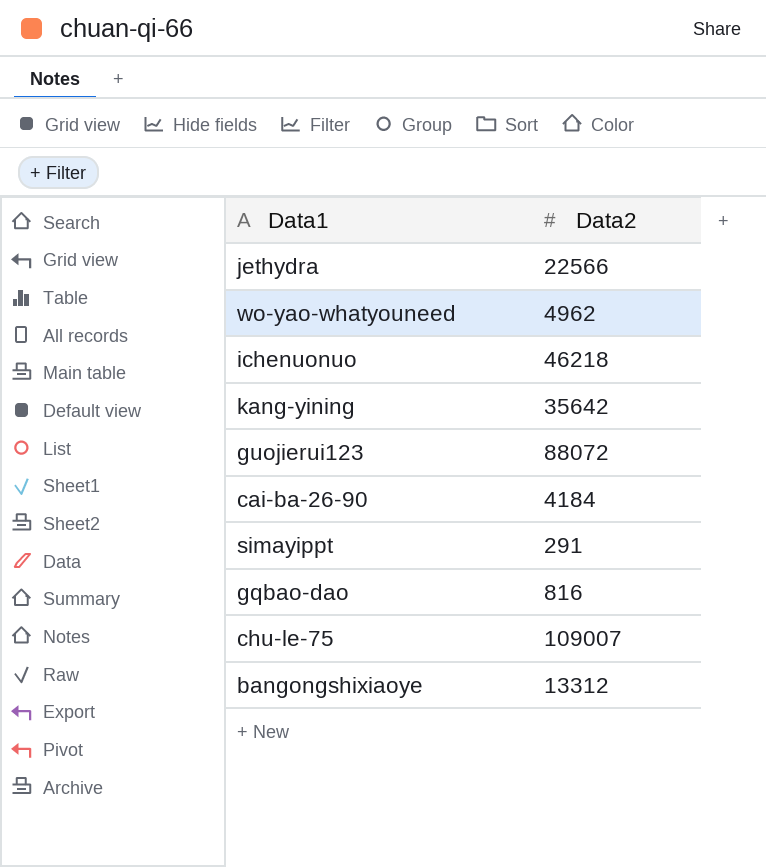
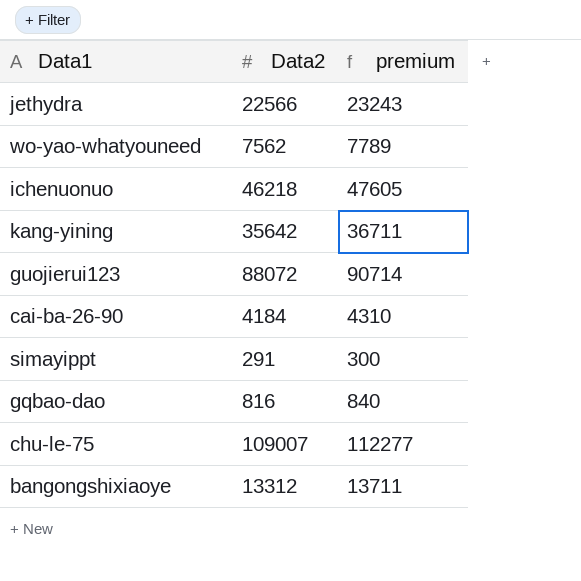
column premium | formula: none -> [Data2] * 1.03
wo-yao-whatyouneed | Data2: 4962 -> 7562

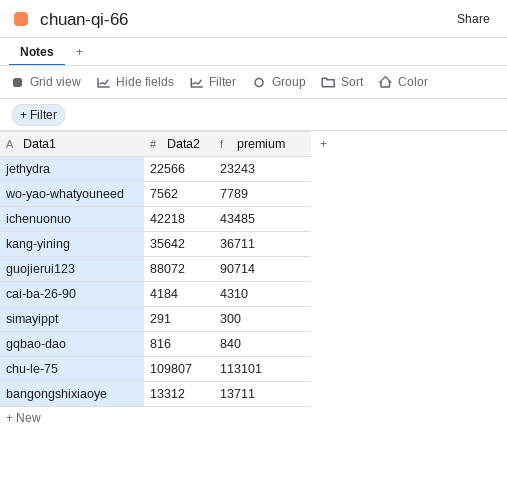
ichenuonuo | Data2: 46218 -> 42218
ichenuonuo | premium: 47605 -> 43485
chu-le-75 | Data2: 109007 -> 109807
chu-le-75 | premium: 112277 -> 113101

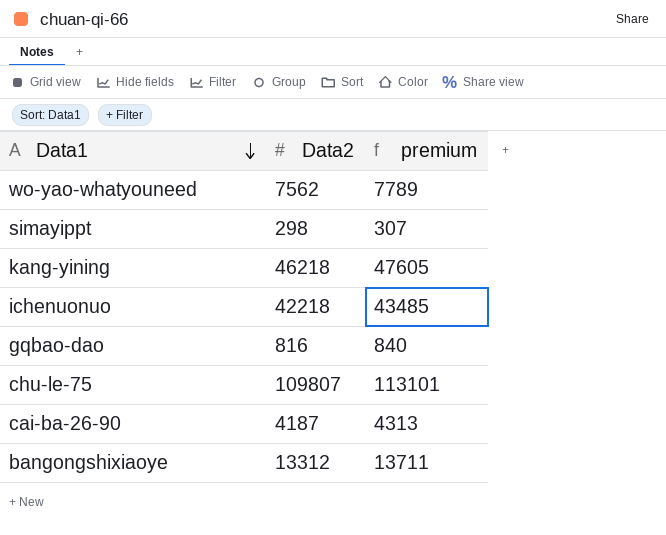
row order: none -> Data1 descending
row jethydra: 22566 | 23243 -> none
row guojierui123: 88072 | 90714 -> none
simayippt | Data2: 291 -> 298
simayippt | premium: 300 -> 307
kang-yining | Data2: 35642 -> 46218
kang-yining | premium: 36711 -> 47605
cai-ba-26-90 | Data2: 4184 -> 4187
cai-ba-26-90 | premium: 4310 -> 4313

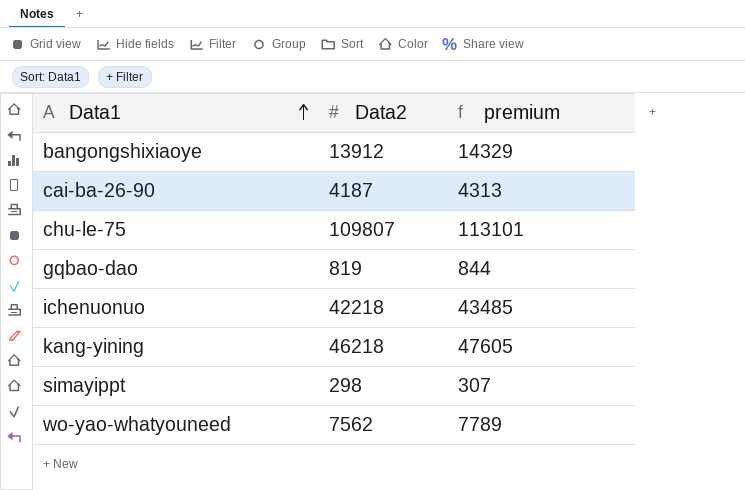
row order: Data1 descending -> Data1 ascending
bangongshixiaoye | Data2: 13312 -> 13912
bangongshixiaoye | premium: 13711 -> 14329
gqbao-dao | Data2: 816 -> 819
gqbao-dao | premium: 840 -> 844

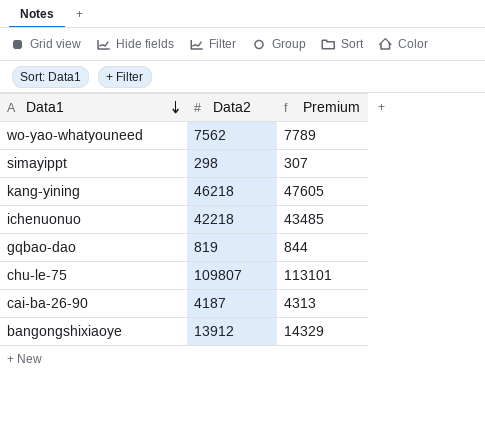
row order: Data1 ascending -> Data1 descending
column name: premium -> Premium

